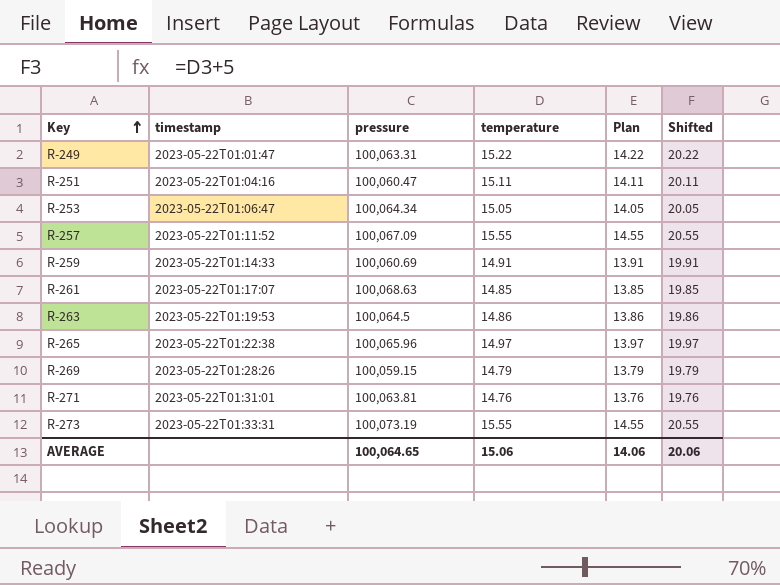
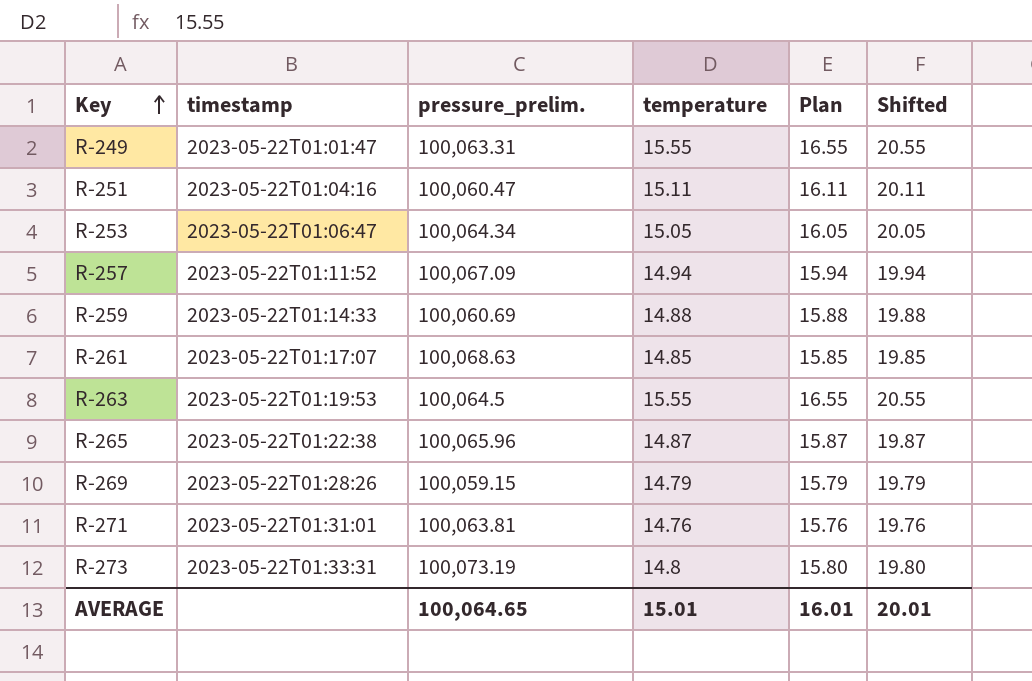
column name: pressure -> pressure_prelim.
column Plan | formula: [temperature] - 1 -> [temperature] + 1
R-249 | temperature: 15.22 -> 15.55
R-249 | Shifted: 20.22 -> 20.55
R-257 | temperature: 15.55 -> 14.94
R-257 | Shifted: 20.55 -> 19.94
R-259 | temperature: 14.91 -> 14.88
R-259 | Shifted: 19.91 -> 19.88
R-263 | temperature: 14.86 -> 15.55
R-263 | Shifted: 19.86 -> 20.55
R-265 | temperature: 14.97 -> 14.87
R-265 | Shifted: 19.97 -> 19.87
R-273 | temperature: 15.55 -> 14.8
R-273 | Shifted: 20.55 -> 19.80
AVERAGE | temperature: 15.06 -> 15.01
AVERAGE | Plan: 14.06 -> 16.01
AVERAGE | Shifted: 20.06 -> 20.01

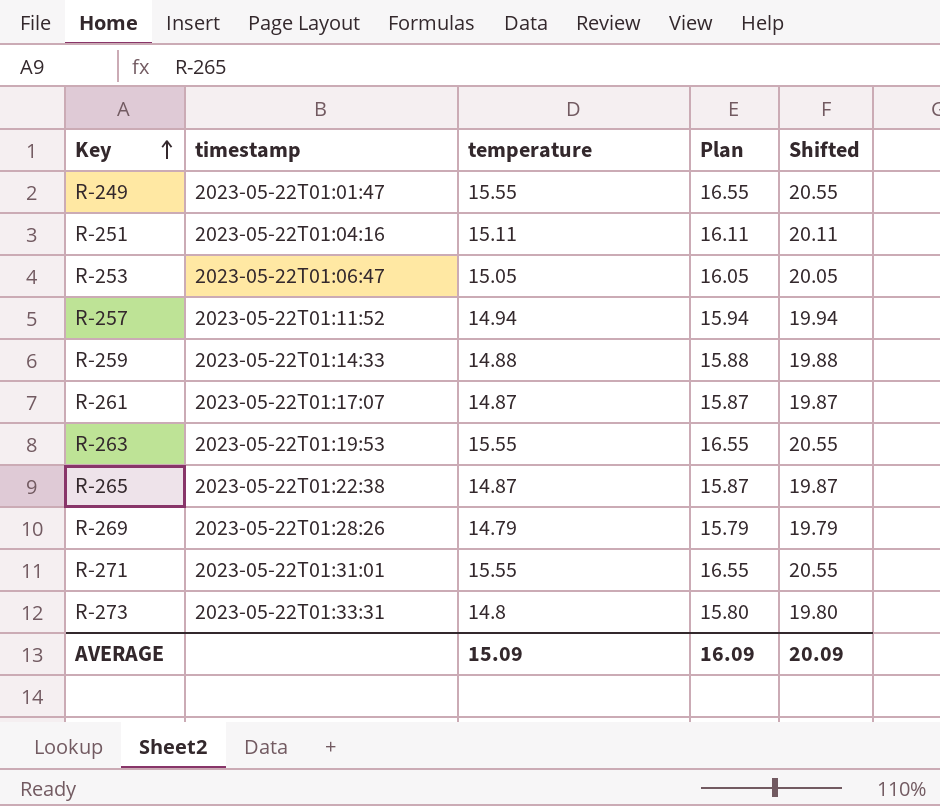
column pressure_prelim. | position: 3 -> none
R-261 | temperature: 14.85 -> 14.87
R-261 | Plan: 15.85 -> 15.87
R-261 | Shifted: 19.85 -> 19.87
R-271 | temperature: 14.76 -> 15.55
R-271 | Plan: 15.76 -> 16.55
R-271 | Shifted: 19.76 -> 20.55
AVERAGE | temperature: 15.01 -> 15.09
AVERAGE | Plan: 16.01 -> 16.09
AVERAGE | Shifted: 20.01 -> 20.09

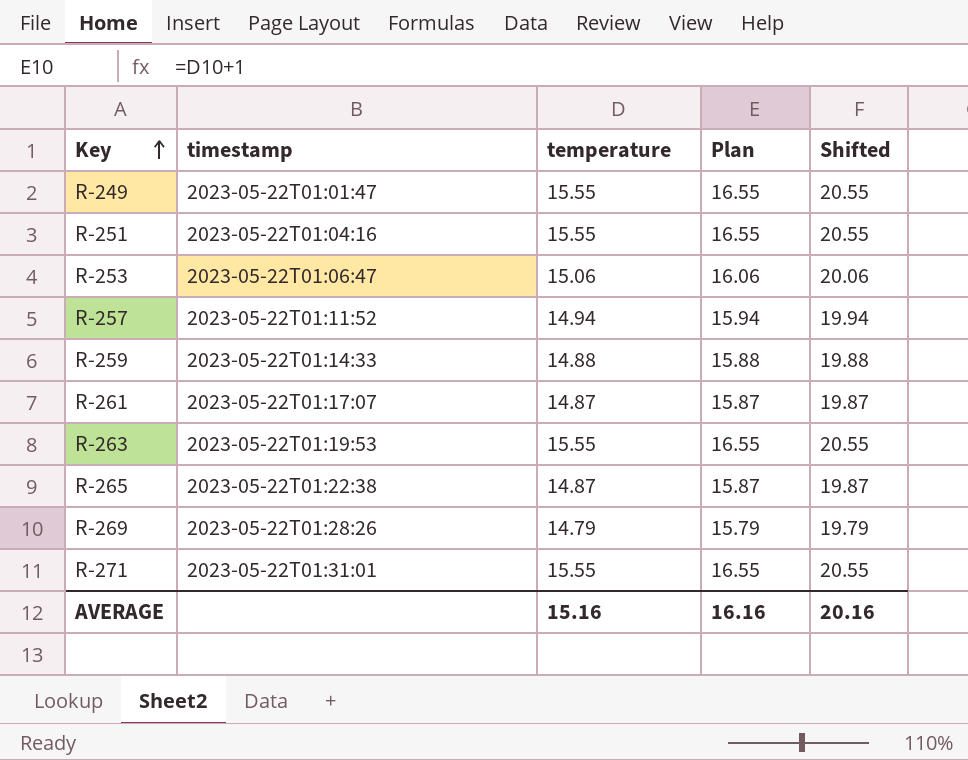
row R-273: 2023-05-22T01:33:31 | 14.8 | 15.80 | 19.80 -> none
R-251 | temperature: 15.11 -> 15.55
R-251 | Plan: 16.11 -> 16.55
R-251 | Shifted: 20.11 -> 20.55
R-253 | temperature: 15.05 -> 15.06
R-253 | Plan: 16.05 -> 16.06
R-253 | Shifted: 20.05 -> 20.06
AVERAGE | temperature: 15.09 -> 15.16
AVERAGE | Plan: 16.09 -> 16.16
AVERAGE | Shifted: 20.09 -> 20.16

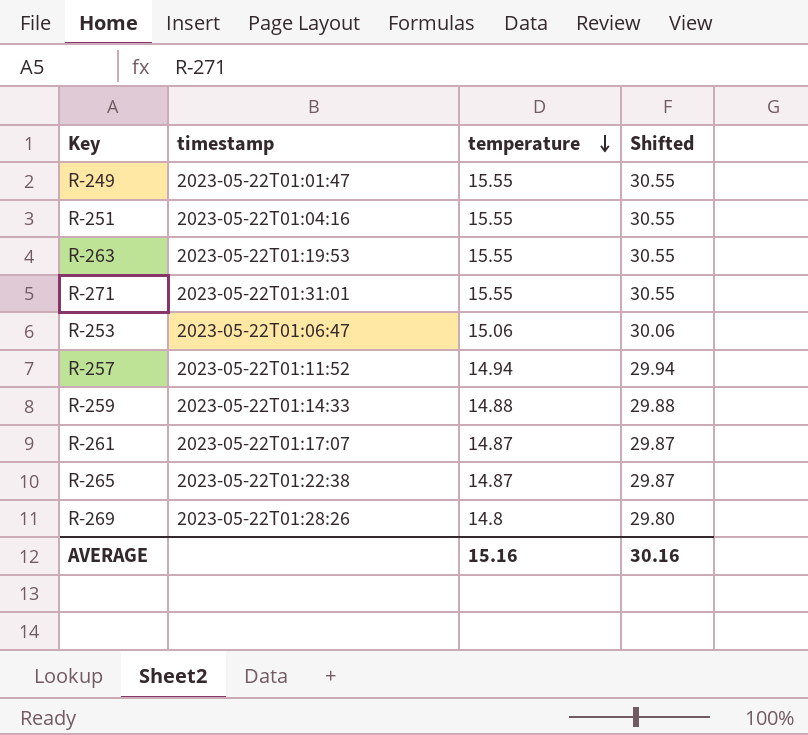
row order: Key ascending -> temperature descending
column Plan | formula: [temperature] + 1 -> none
column Shifted | formula: [temperature] + 5 -> [temperature] + 15
R-269 | temperature: 14.79 -> 14.8
AVERAGE | Shifted: 20.16 -> 30.16

